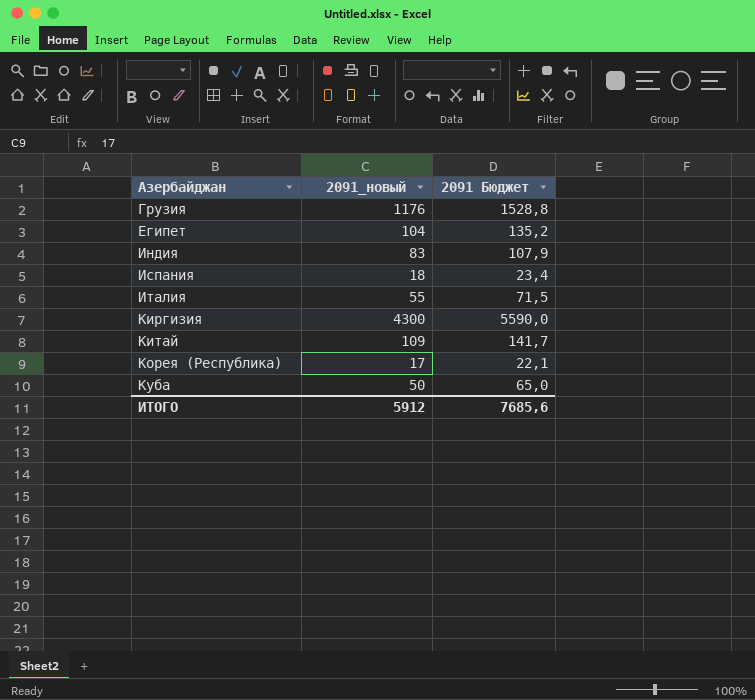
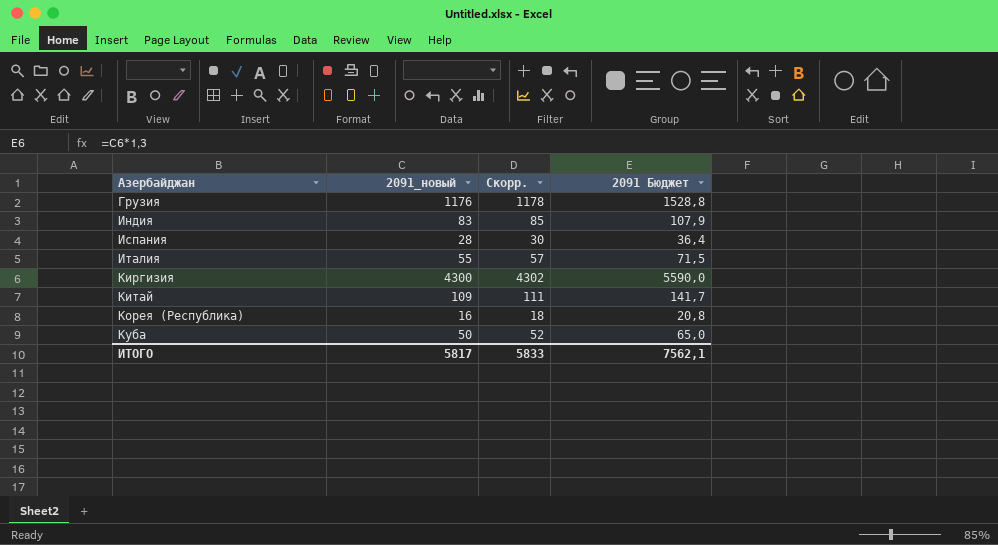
column Скорр. | formula: none -> [2091_новый] + 2
row Египет: 104 | 135,2 -> none
Испания | 2091_новый: 18 -> 28
Испания | 2091 Бюджет: 23,4 -> 36,4
Корея (Республика) | 2091_новый: 17 -> 16
Корея (Республика) | 2091 Бюджет: 22,1 -> 20,8
ИТОГО | 2091_новый: 5912 -> 5817
ИТОГО | 2091 Бюджет: 7685,6 -> 7562,1

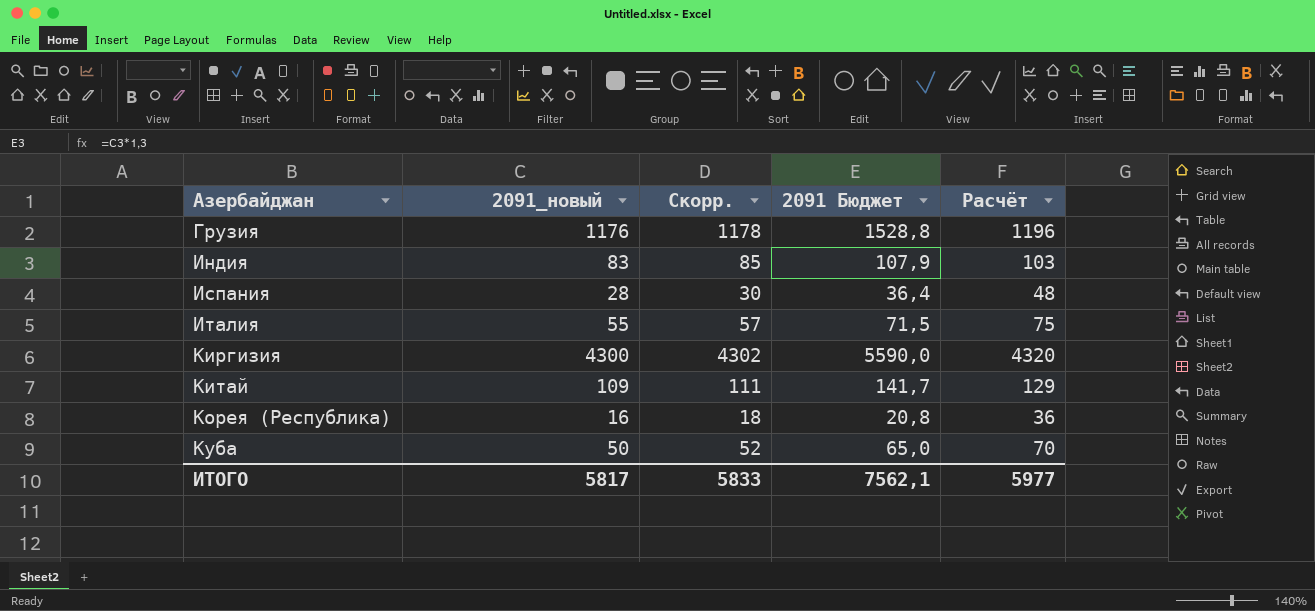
column Расчёт | formula: none -> [2091_новый] + 20

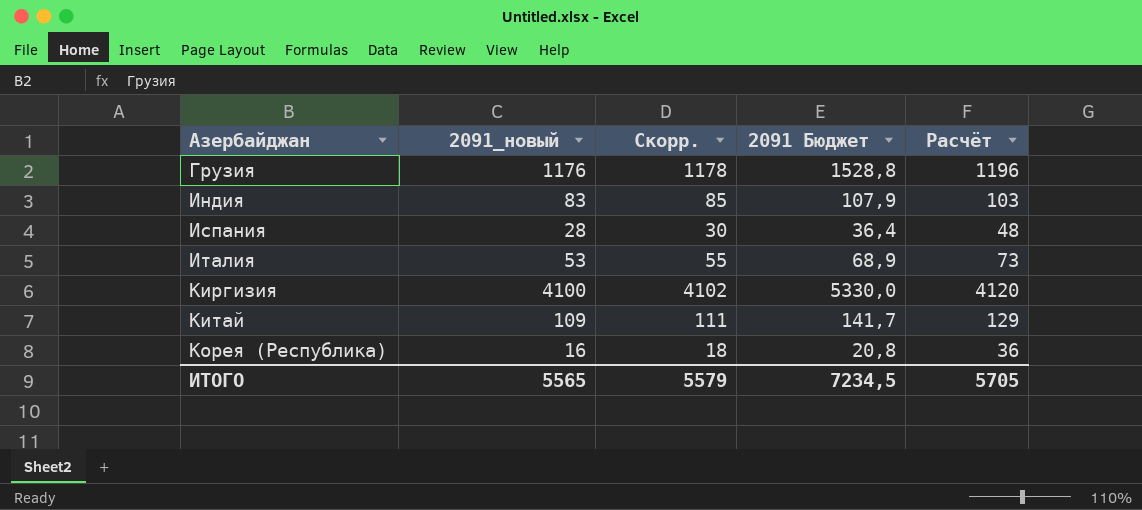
row Куба: 50 | 52 | 65,0 | 70 -> none
Италия | 2091_новый: 55 -> 53
Италия | Скорр.: 57 -> 55
Италия | 2091 Бюджет: 71,5 -> 68,9
Италия | Расчёт: 75 -> 73
Киргизия | 2091_новый: 4300 -> 4100
Киргизия | Скорр.: 4302 -> 4102
Киргизия | 2091 Бюджет: 5590,0 -> 5330,0
Киргизия | Расчёт: 4320 -> 4120
ИТОГО | 2091_новый: 5817 -> 5565
ИТОГО | Скорр.: 5833 -> 5579
ИТОГО | 2091 Бюджет: 7562,1 -> 7234,5
ИТОГО | Расчёт: 5977 -> 5705

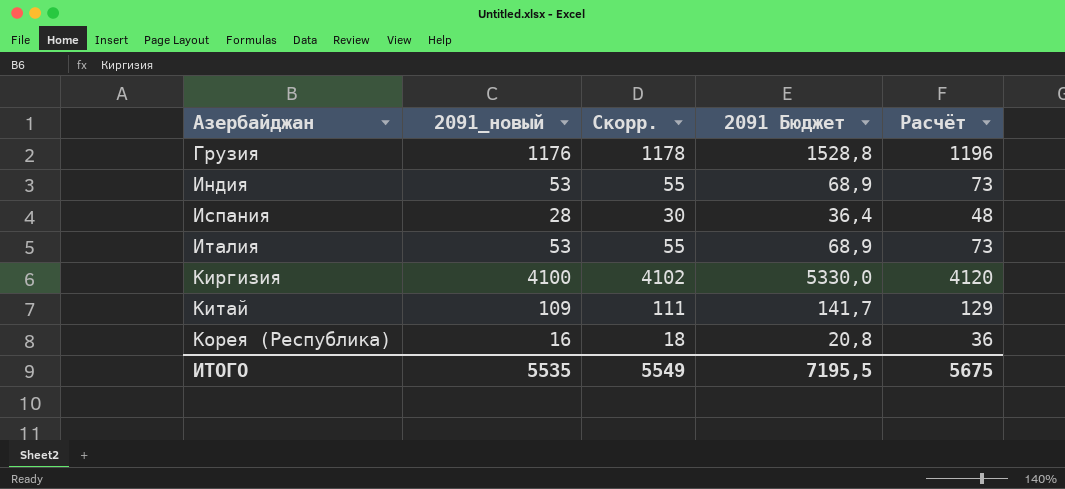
Индия | 2091_новый: 83 -> 53
Индия | Скорр.: 85 -> 55
Индия | 2091 Бюджет: 107,9 -> 68,9
Индия | Расчёт: 103 -> 73
ИТОГО | 2091_новый: 5565 -> 5535
ИТОГО | Скорр.: 5579 -> 5549
ИТОГО | 2091 Бюджет: 7234,5 -> 7195,5
ИТОГО | Расчёт: 5705 -> 5675

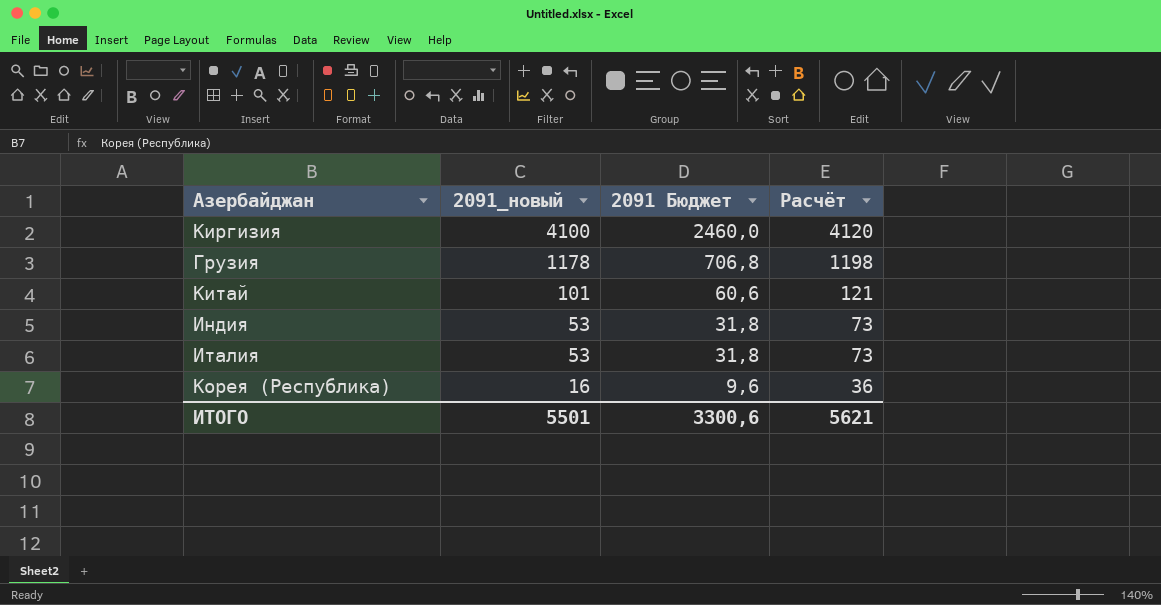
row order: Азербайджан ascending -> 2091_новый descending
column Скорр. | formula: [2091_новый] + 2 -> none
column 2091 Бюджет | formula: [2091_новый] * 1,3 -> [2091_новый] * 0,6
row Испания: 28 | 30 | 36,4 | 48 -> none
Грузия | 2091_новый: 1176 -> 1178
Грузия | Расчёт: 1196 -> 1198
Китай | 2091_новый: 109 -> 101
Китай | Расчёт: 129 -> 121
ИТОГО | 2091_новый: 5535 -> 5501
ИТОГО | 2091 Бюджет: 7195,5 -> 3300,6
ИТОГО | Расчёт: 5675 -> 5621

